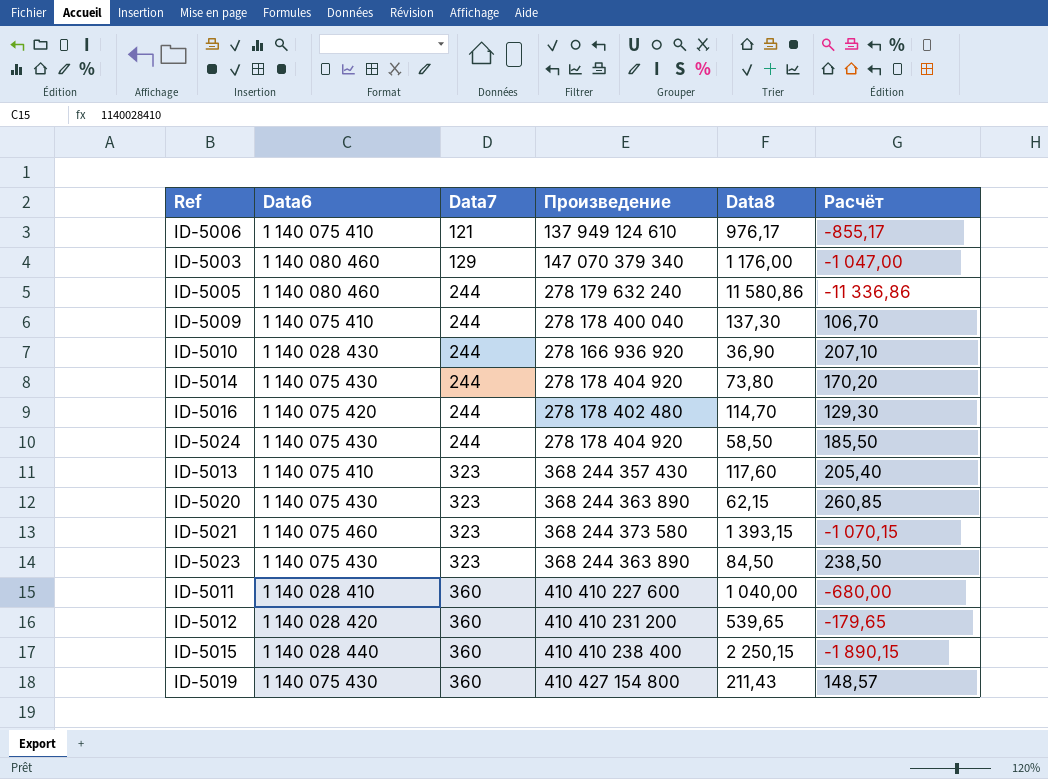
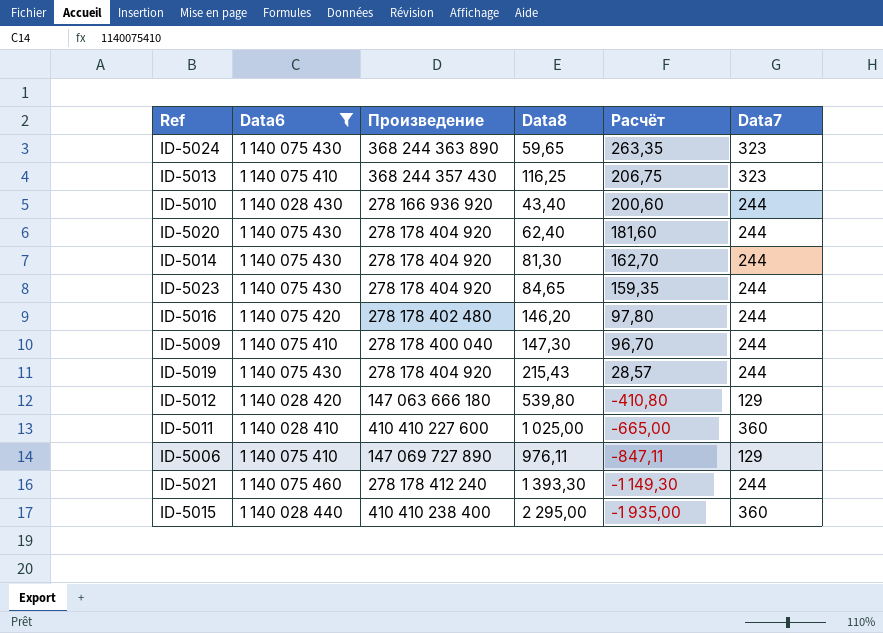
filter: none -> Data6 != 1 140 080 460
row order: Data7 ascending -> Расчёт descending
column Data7 | position: 3 -> 6
ID-5024 | Произведение: 278 178 404 920 -> 368 244 363 890
ID-5024 | Data8: 58,50 -> 59,65
ID-5024 | Расчёт: 185,50 -> 263,35
ID-5024 | Data7: 244 -> 323
ID-5013 | Data8: 117,60 -> 116,25
ID-5013 | Расчёт: 205,40 -> 206,75
ID-5010 | Data8: 36,90 -> 43,40
ID-5010 | Расчёт: 207,10 -> 200,60
ID-5020 | Произведение: 368 244 363 890 -> 278 178 404 920
ID-5020 | Data8: 62,15 -> 62,40
ID-5020 | Расчёт: 260,85 -> 181,60
ID-5020 | Data7: 323 -> 244
ID-5014 | Data8: 73,80 -> 81,30
ID-5014 | Расчёт: 170,20 -> 162,70
ID-5023 | Произведение: 368 244 363 890 -> 278 178 404 920
ID-5023 | Data8: 84,50 -> 84,65
ID-5023 | Расчёт: 238,50 -> 159,35
ID-5023 | Data7: 323 -> 244
ID-5016 | Data8: 114,70 -> 146,20
ID-5016 | Расчёт: 129,30 -> 97,80
ID-5009 | Data8: 137,30 -> 147,30
ID-5009 | Расчёт: 106,70 -> 96,70
ID-5019 | Произведение: 410 427 154 800 -> 278 178 404 920
ID-5019 | Data8: 211,43 -> 215,43
ID-5019 | Расчёт: 148,57 -> 28,57
ID-5019 | Data7: 360 -> 244
ID-5012 | Произведение: 410 410 231 200 -> 147 063 666 180
ID-5012 | Data8: 539,65 -> 539,80
ID-5012 | Расчёт: -179,65 -> -410,80
ID-5012 | Data7: 360 -> 129
ID-5011 | Data8: 1 040,00 -> 1 025,00
ID-5011 | Расчёт: -680,00 -> -665,00
ID-5006 | Произведение: 137 949 124 610 -> 147 069 727 890
ID-5006 | Data8: 976,17 -> 976,11
ID-5006 | Расчёт: -855,17 -> -847,11
ID-5006 | Data7: 121 -> 129
ID-5021 | Произведение: 368 244 373 580 -> 278 178 412 240
ID-5021 | Data8: 1 393,15 -> 1 393,30
ID-5021 | Расчёт: -1 070,15 -> -1 149,30
ID-5021 | Data7: 323 -> 244
ID-5015 | Data8: 2 250,15 -> 2 295,00
ID-5015 | Расчёт: -1 890,15 -> -1 935,00

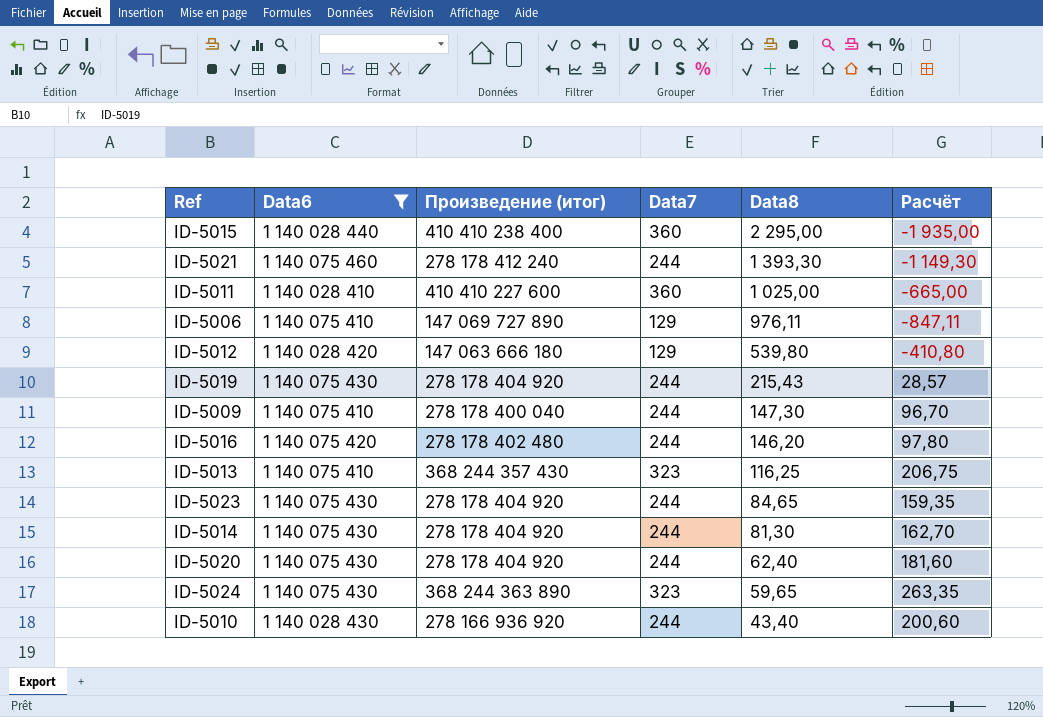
row order: Расчёт descending -> Data8 descending
column name: Произведение -> Произведение (итог)
column Data7 | position: 6 -> 4

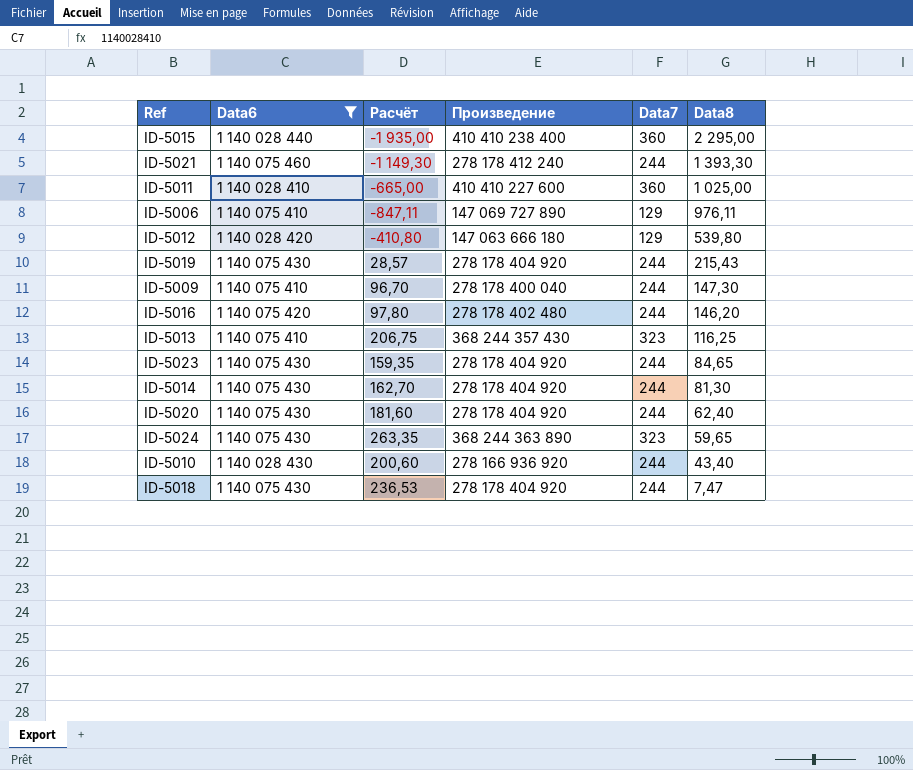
column Расчёт | position: 6 -> 3
column name: Произведение (итог) -> Произведение
row ID-5018: none -> 1 140 075 430 | 236,53 | 278 178 404 920 | 244 | 7,47

